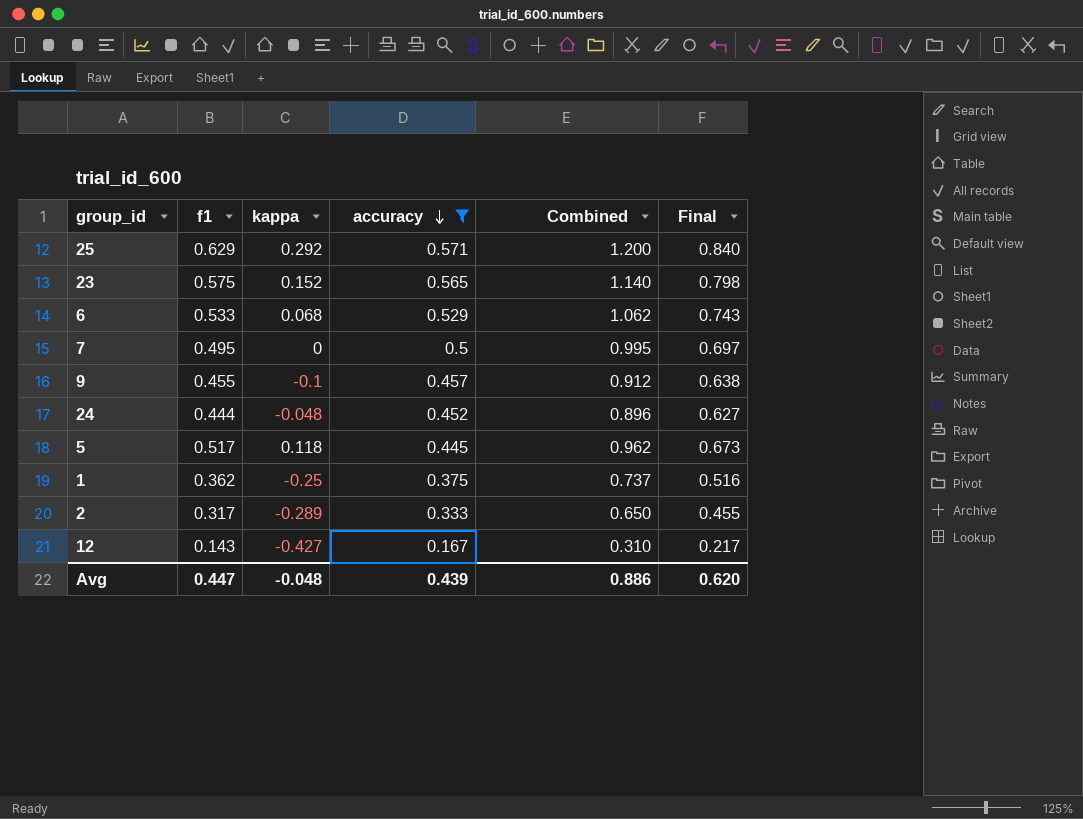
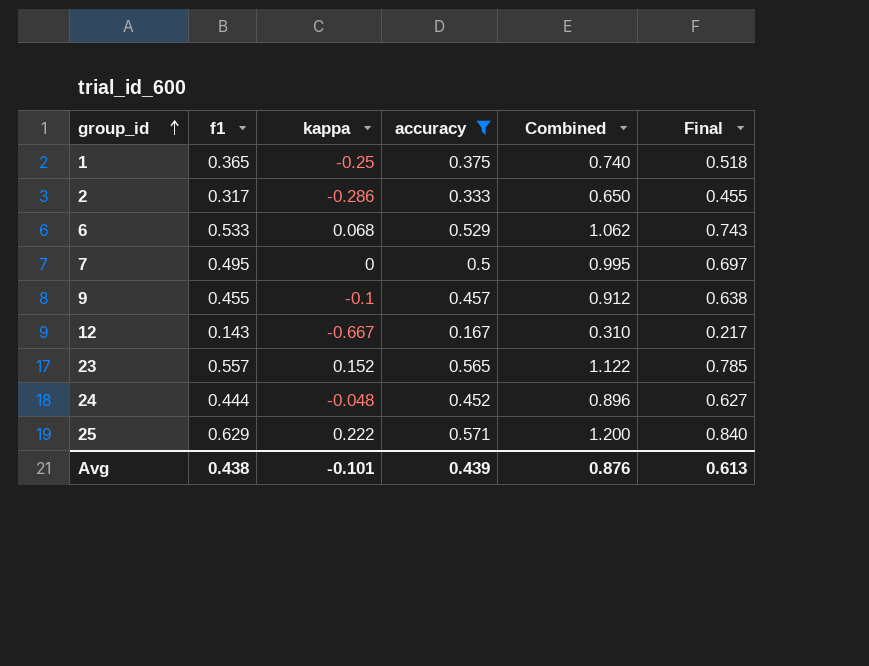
row order: accuracy descending -> group_id ascending
row 5: 0.517 | 0.118 | 0.445 | 0.962 | 0.673 -> none
1 | f1: 0.362 -> 0.365
1 | Combined: 0.737 -> 0.740
1 | Final: 0.516 -> 0.518
2 | kappa: -0.289 -> -0.286
12 | kappa: -0.427 -> -0.667
23 | f1: 0.575 -> 0.557
23 | Combined: 1.140 -> 1.122
23 | Final: 0.798 -> 0.785
25 | kappa: 0.292 -> 0.222
Avg | f1: 0.447 -> 0.438
Avg | kappa: -0.048 -> -0.101
Avg | Combined: 0.886 -> 0.876
Avg | Final: 0.620 -> 0.613

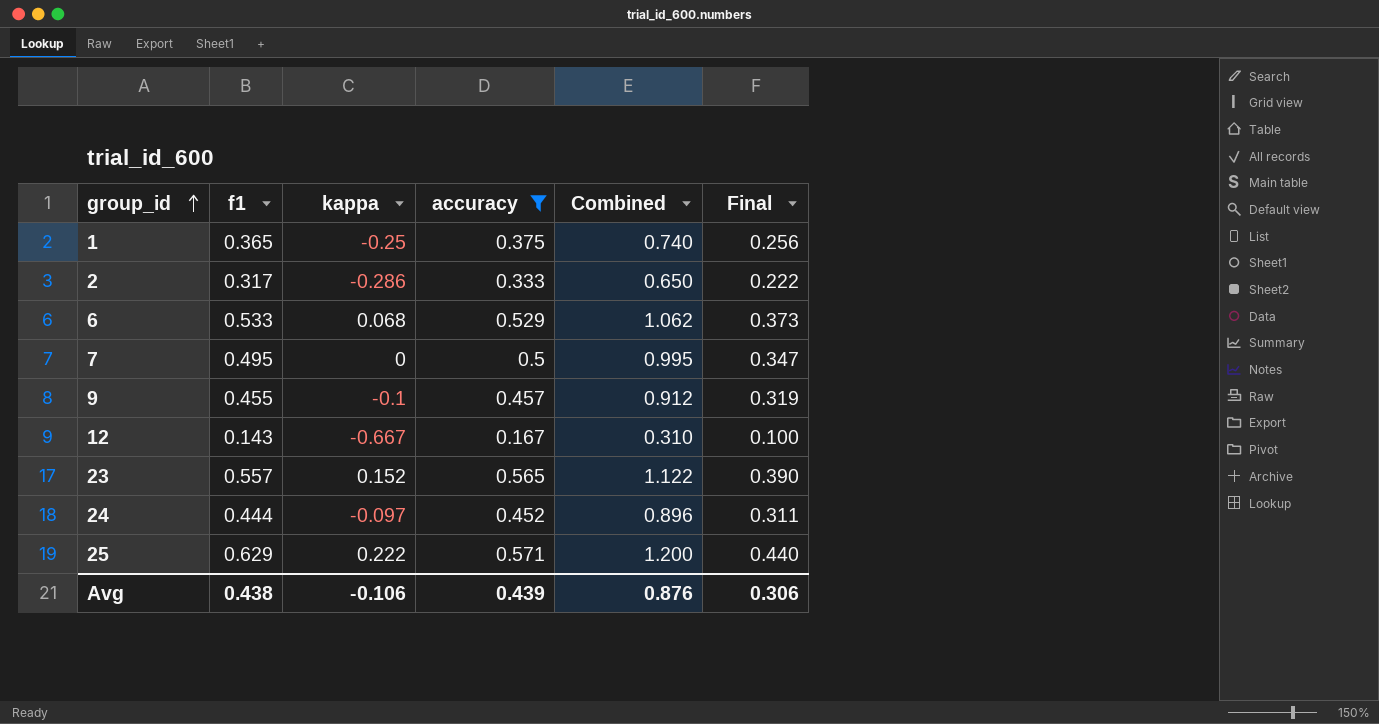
column Final | formula: [Combined] * 0.7 -> [f1] * 0.7
24 | kappa: -0.048 -> -0.097
Avg | kappa: -0.101 -> -0.106
Avg | Final: 0.613 -> 0.306

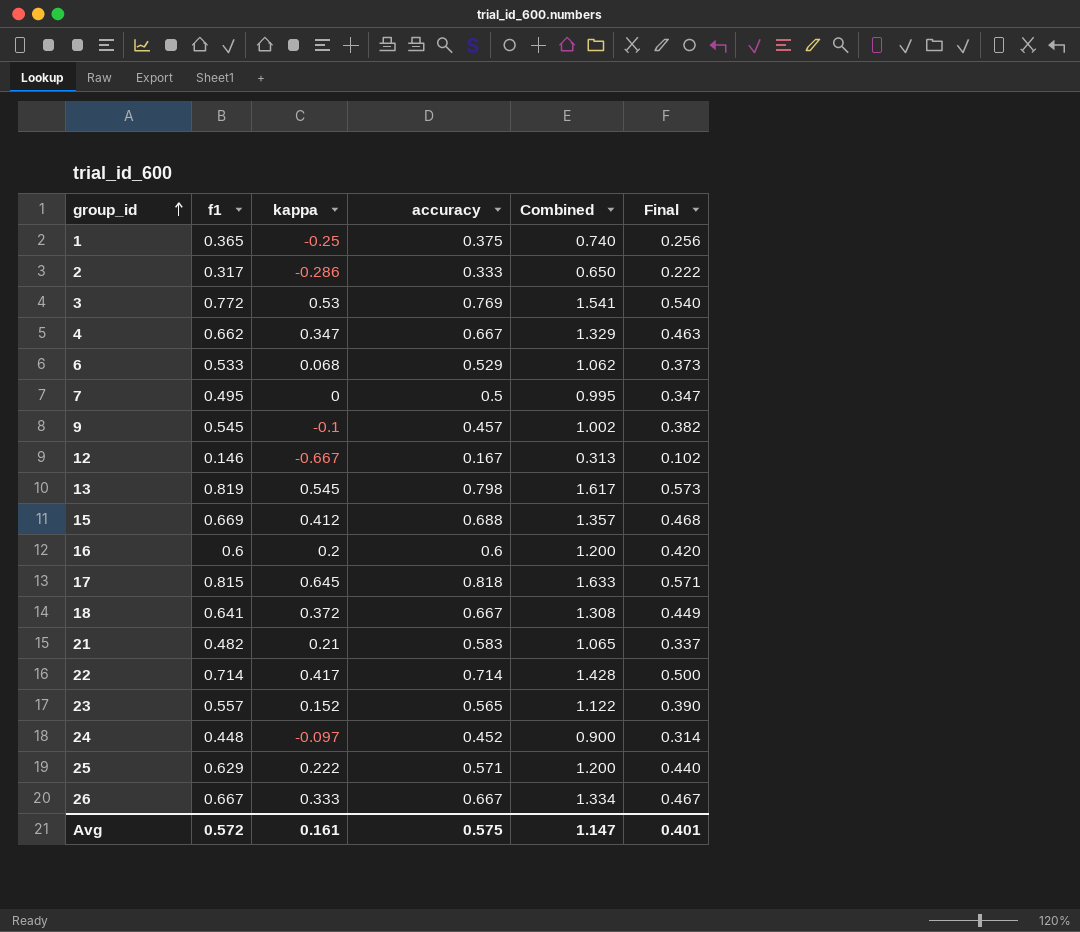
filter: accuracy <= 0.571 -> none
9 | f1: 0.455 -> 0.545
9 | Combined: 0.912 -> 1.002
9 | Final: 0.319 -> 0.382
12 | f1: 0.143 -> 0.146
12 | Combined: 0.310 -> 0.313
12 | Final: 0.100 -> 0.102
24 | f1: 0.444 -> 0.448
24 | Combined: 0.896 -> 0.900
24 | Final: 0.311 -> 0.314
Avg | f1: 0.438 -> 0.572
Avg | kappa: -0.106 -> 0.161
Avg | accuracy: 0.439 -> 0.575
Avg | Combined: 0.876 -> 1.147
Avg | Final: 0.306 -> 0.401

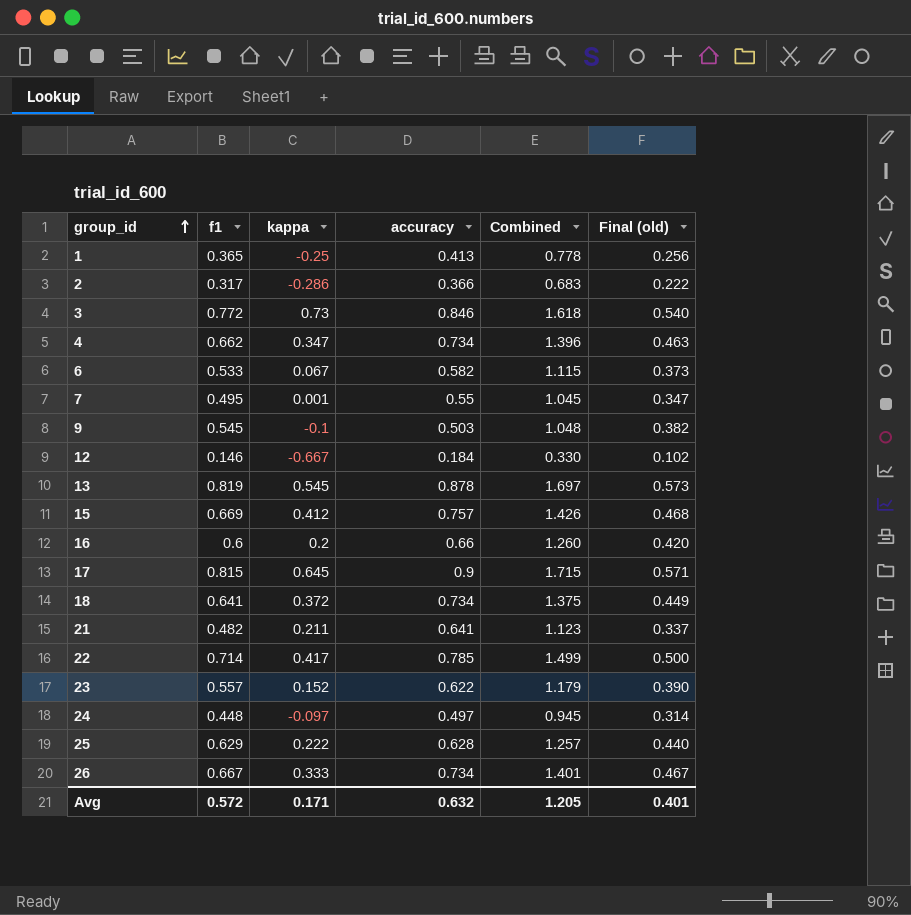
column name: Final -> Final (old)
1 | accuracy: 0.375 -> 0.413
1 | Combined: 0.740 -> 0.778
2 | accuracy: 0.333 -> 0.366
2 | Combined: 0.650 -> 0.683
3 | kappa: 0.53 -> 0.73
3 | accuracy: 0.769 -> 0.846
3 | Combined: 1.541 -> 1.618
4 | accuracy: 0.667 -> 0.734
4 | Combined: 1.329 -> 1.396
6 | kappa: 0.068 -> 0.067
6 | accuracy: 0.529 -> 0.582
6 | Combined: 1.062 -> 1.115
7 | kappa: 0 -> 0.001
7 | accuracy: 0.5 -> 0.55
7 | Combined: 0.995 -> 1.045
9 | accuracy: 0.457 -> 0.503
9 | Combined: 1.002 -> 1.048
12 | accuracy: 0.167 -> 0.184
12 | Combined: 0.313 -> 0.330
13 | accuracy: 0.798 -> 0.878
13 | Combined: 1.617 -> 1.697
15 | accuracy: 0.688 -> 0.757
15 | Combined: 1.357 -> 1.426
16 | accuracy: 0.6 -> 0.66
16 | Combined: 1.200 -> 1.260
17 | accuracy: 0.818 -> 0.9
17 | Combined: 1.633 -> 1.715
18 | accuracy: 0.667 -> 0.734
18 | Combined: 1.308 -> 1.375
21 | kappa: 0.21 -> 0.211
21 | accuracy: 0.583 -> 0.641
21 | Combined: 1.065 -> 1.123
22 | accuracy: 0.714 -> 0.785
22 | Combined: 1.428 -> 1.499
23 | accuracy: 0.565 -> 0.622
23 | Combined: 1.122 -> 1.179
24 | accuracy: 0.452 -> 0.497
24 | Combined: 0.900 -> 0.945
25 | accuracy: 0.571 -> 0.628
25 | Combined: 1.200 -> 1.257
26 | accuracy: 0.667 -> 0.734
26 | Combined: 1.334 -> 1.401
Avg | kappa: 0.161 -> 0.171
Avg | accuracy: 0.575 -> 0.632
Avg | Combined: 1.147 -> 1.205

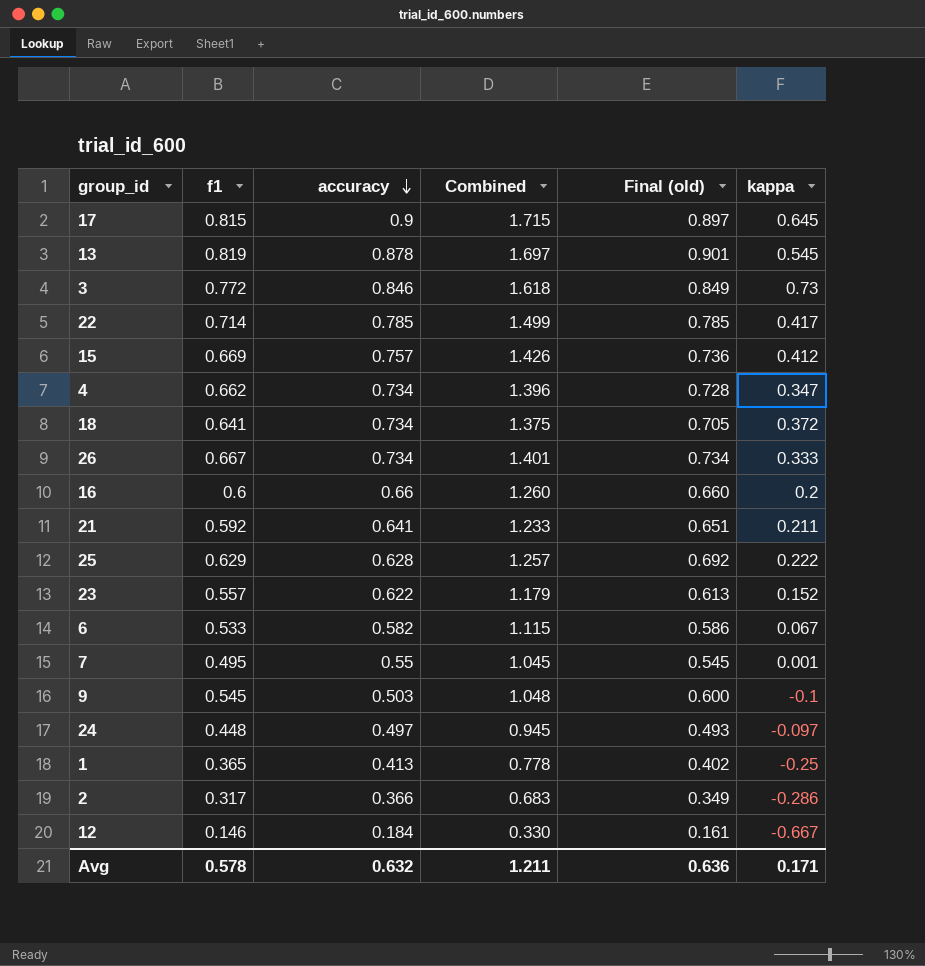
row order: group_id ascending -> accuracy descending
column Final (old) | formula: [f1] * 0.7 -> [f1] * 1.1
column kappa | position: 3 -> 6
21 | f1: 0.482 -> 0.592
21 | Combined: 1.123 -> 1.233
Avg | f1: 0.572 -> 0.578
Avg | Combined: 1.205 -> 1.211
Avg | Final (old): 0.401 -> 0.636

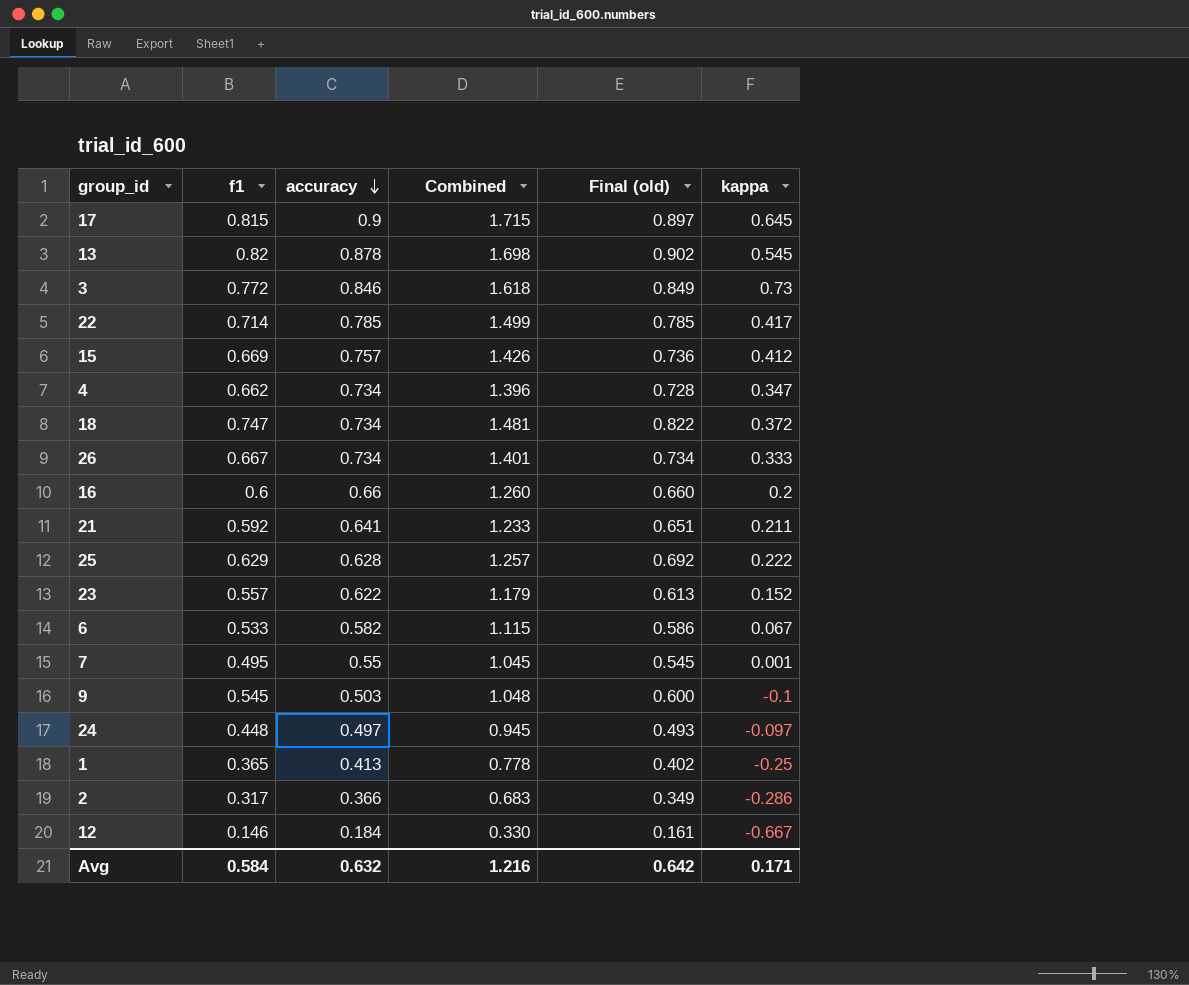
13 | f1: 0.819 -> 0.82
13 | Combined: 1.697 -> 1.698
13 | Final (old): 0.901 -> 0.902
18 | f1: 0.641 -> 0.747
18 | Combined: 1.375 -> 1.481
18 | Final (old): 0.705 -> 0.822
Avg | f1: 0.578 -> 0.584
Avg | Combined: 1.211 -> 1.216
Avg | Final (old): 0.636 -> 0.642

